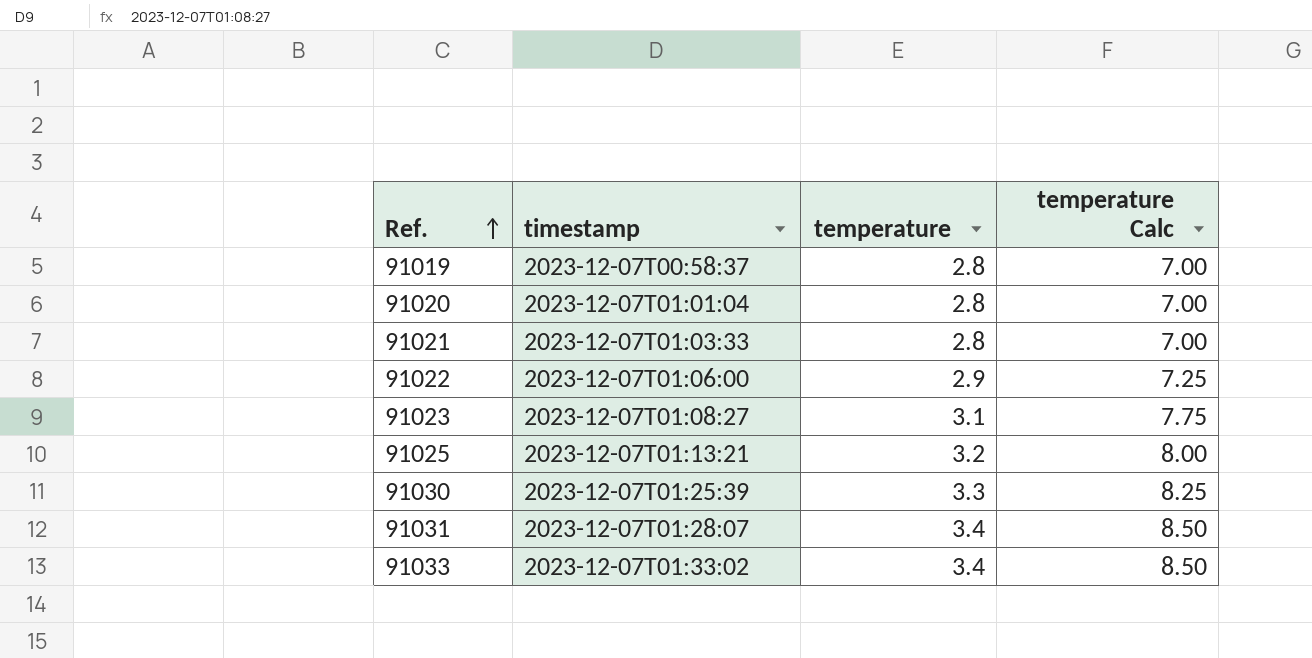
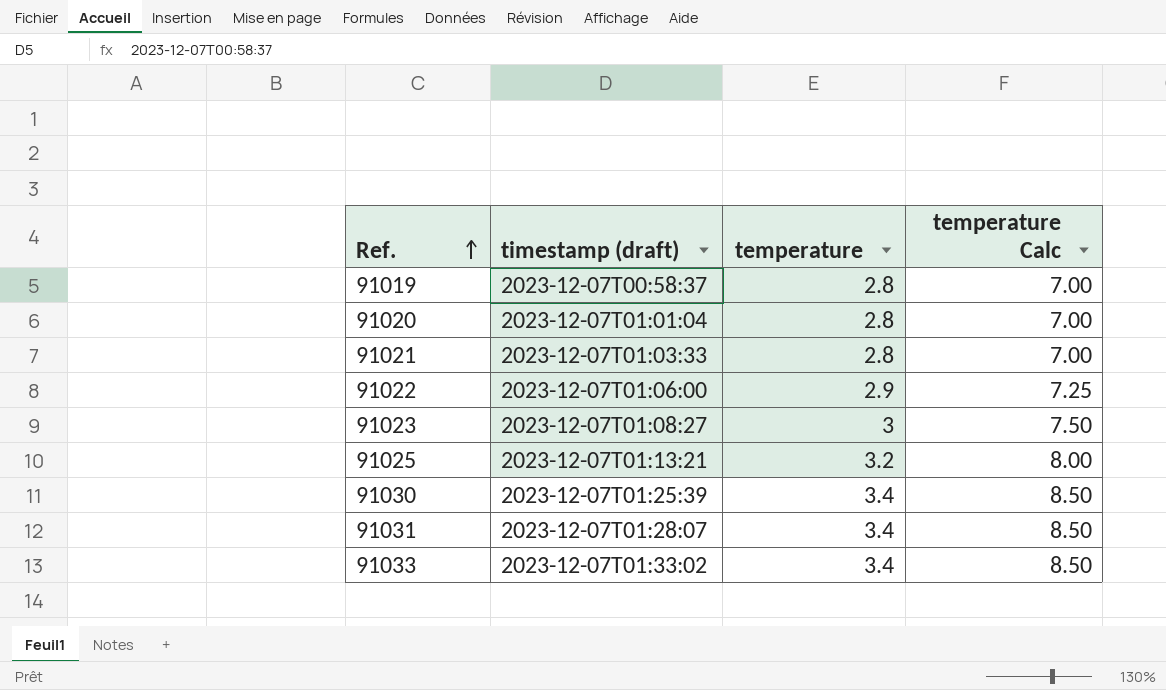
column name: timestamp -> timestamp (draft)
91023 | temperature: 3.1 -> 3
91023 | temperature Calc: 7.75 -> 7.50
91030 | temperature: 3.3 -> 3.4
91030 | temperature Calc: 8.25 -> 8.50

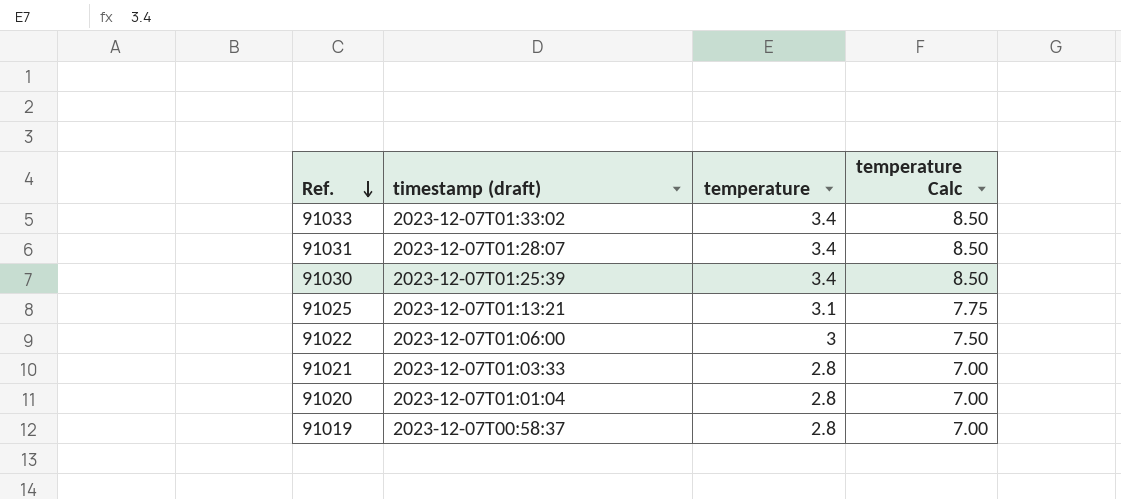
row order: Ref. ascending -> Ref. descending
row 91023: 2023-12-07T01:08:27 | 3 | 7.50 -> none
91025 | temperature: 3.2 -> 3.1
91025 | temperature Calc: 8.00 -> 7.75
91022 | temperature: 2.9 -> 3
91022 | temperature Calc: 7.25 -> 7.50

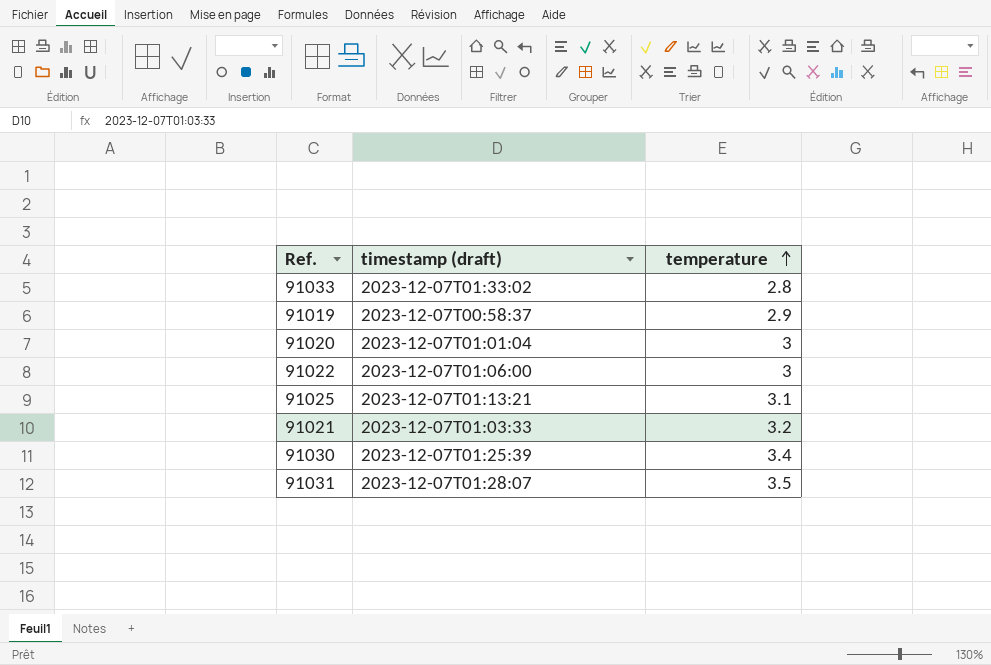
row order: Ref. descending -> temperature ascending
column temperature Calc | formula: [temperature] * 2.5 -> none
91033 | temperature: 3.4 -> 2.8
91019 | temperature: 2.8 -> 2.9
91020 | temperature: 2.8 -> 3
91021 | temperature: 2.8 -> 3.2
91031 | temperature: 3.4 -> 3.5

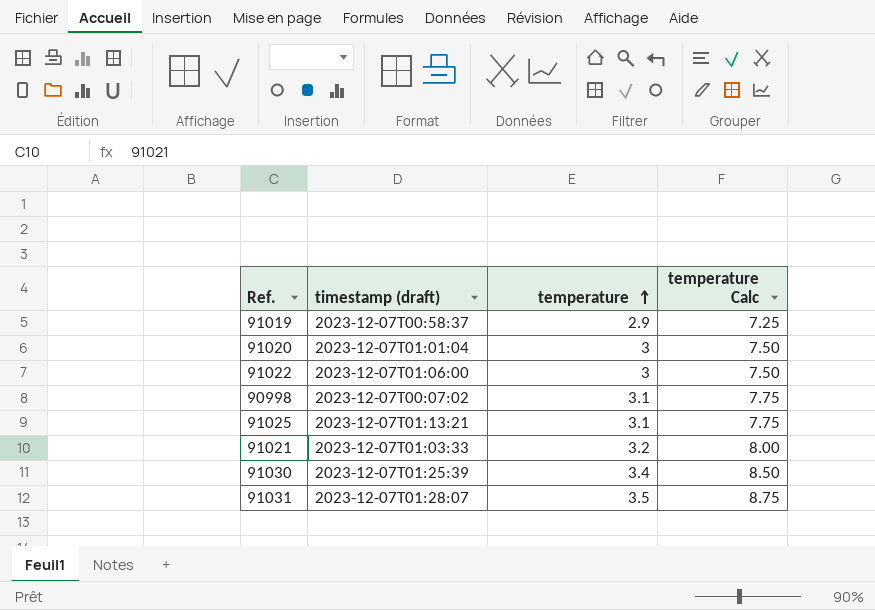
column temperature Calc | formula: none -> [temperature] * 2.5
row 91033: 2023-12-07T01:33:02 | 2.8 -> none
row 90998: none -> 2023-12-07T00:07:02 | 3.1 | 7.75

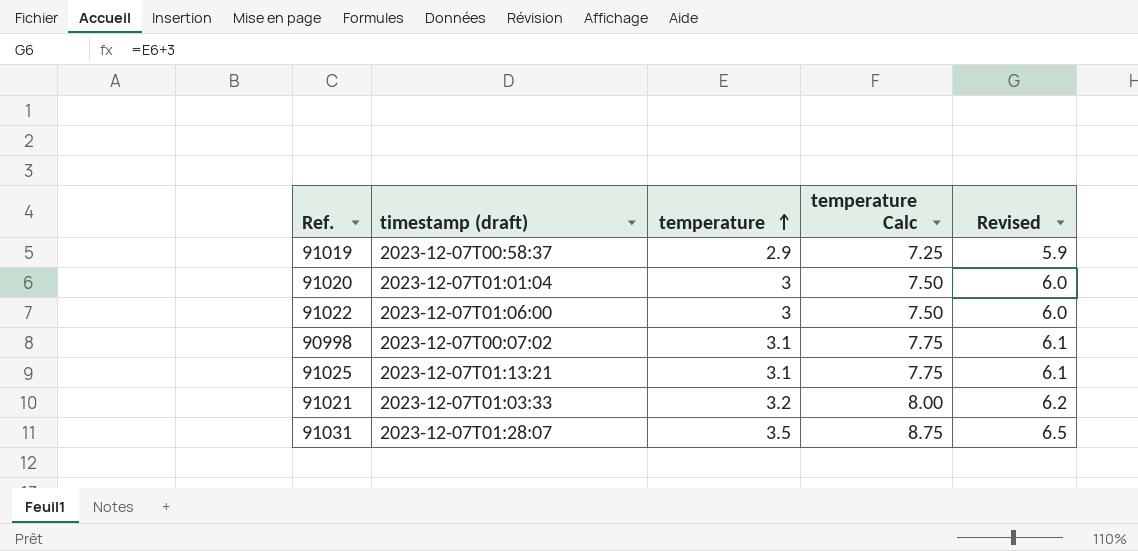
column Revised | formula: none -> [temperature] + 3
row 91030: 2023-12-07T01:25:39 | 3.4 | 8.50 -> none

